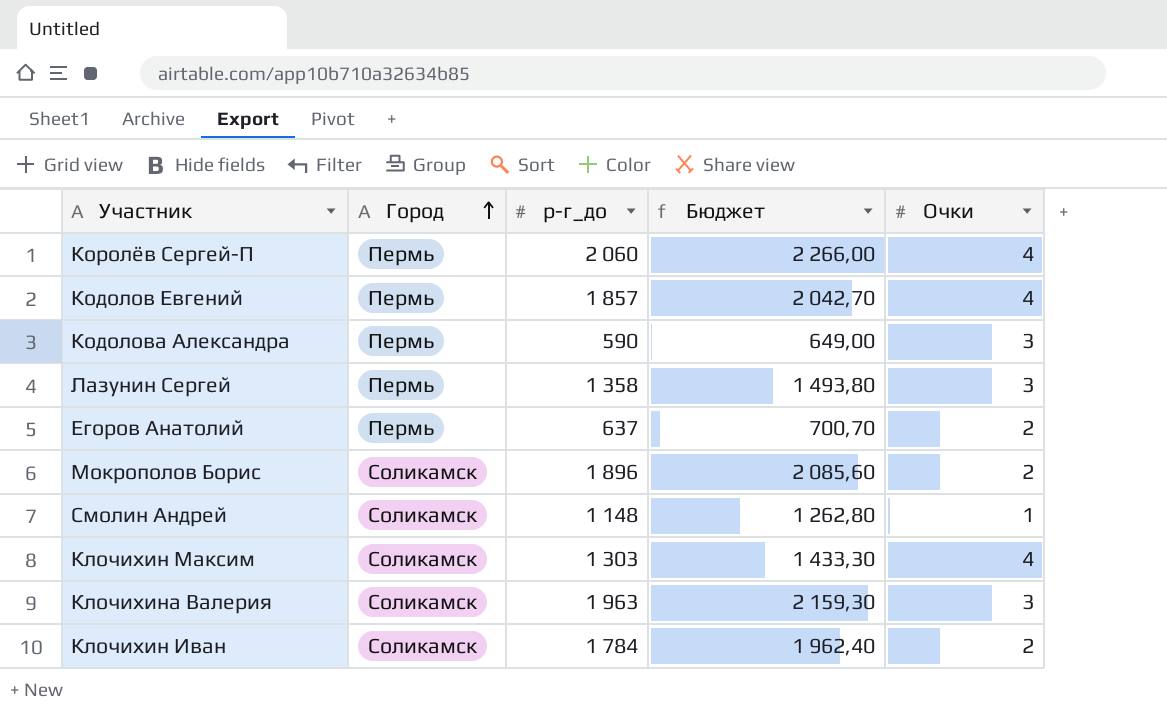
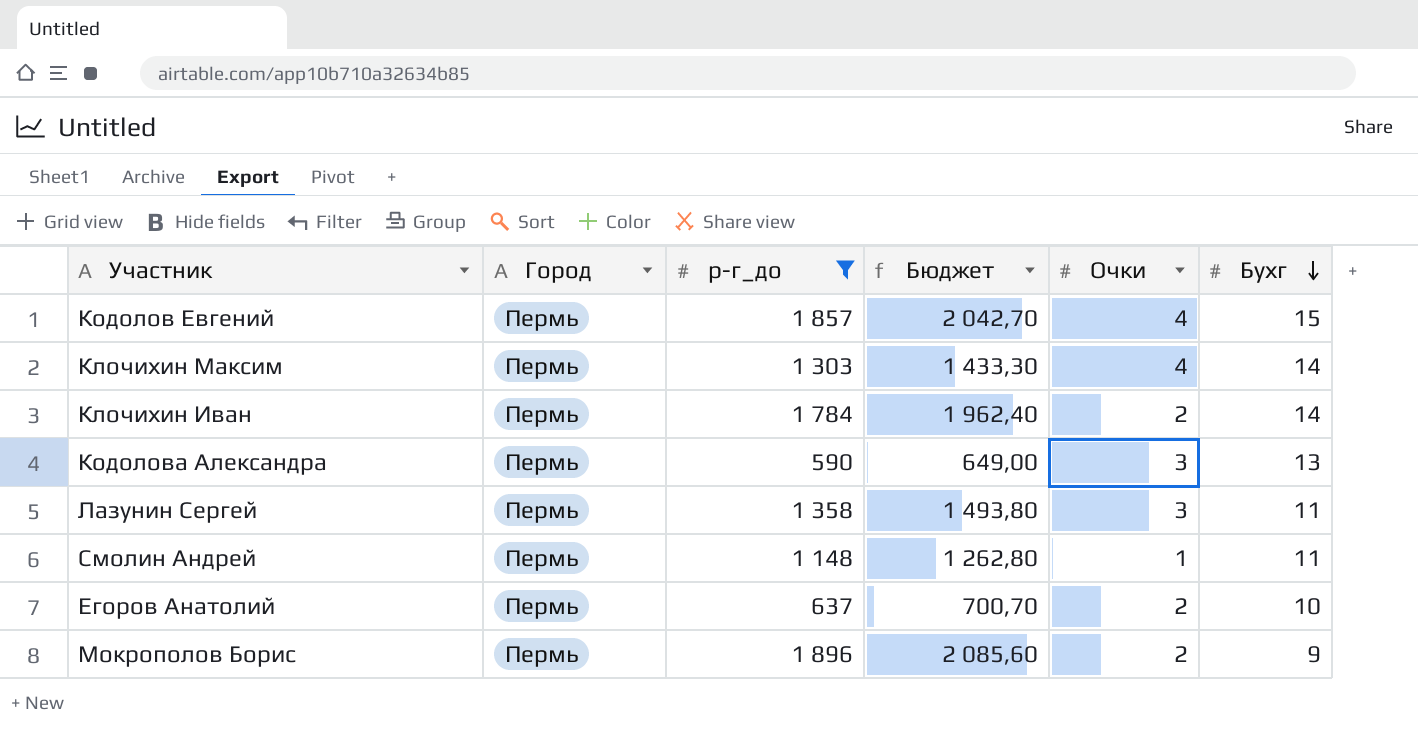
filter: none -> р-г_до <= 1 896
row order: Город ascending -> Бухг descending
column Бухг | position: none -> 6
Клочихин Максим | Город: Соликамск -> Пермь
Клочихин Иван | Город: Соликамск -> Пермь
Смолин Андрей | Город: Соликамск -> Пермь
Мокрополов Борис | Город: Соликамск -> Пермь

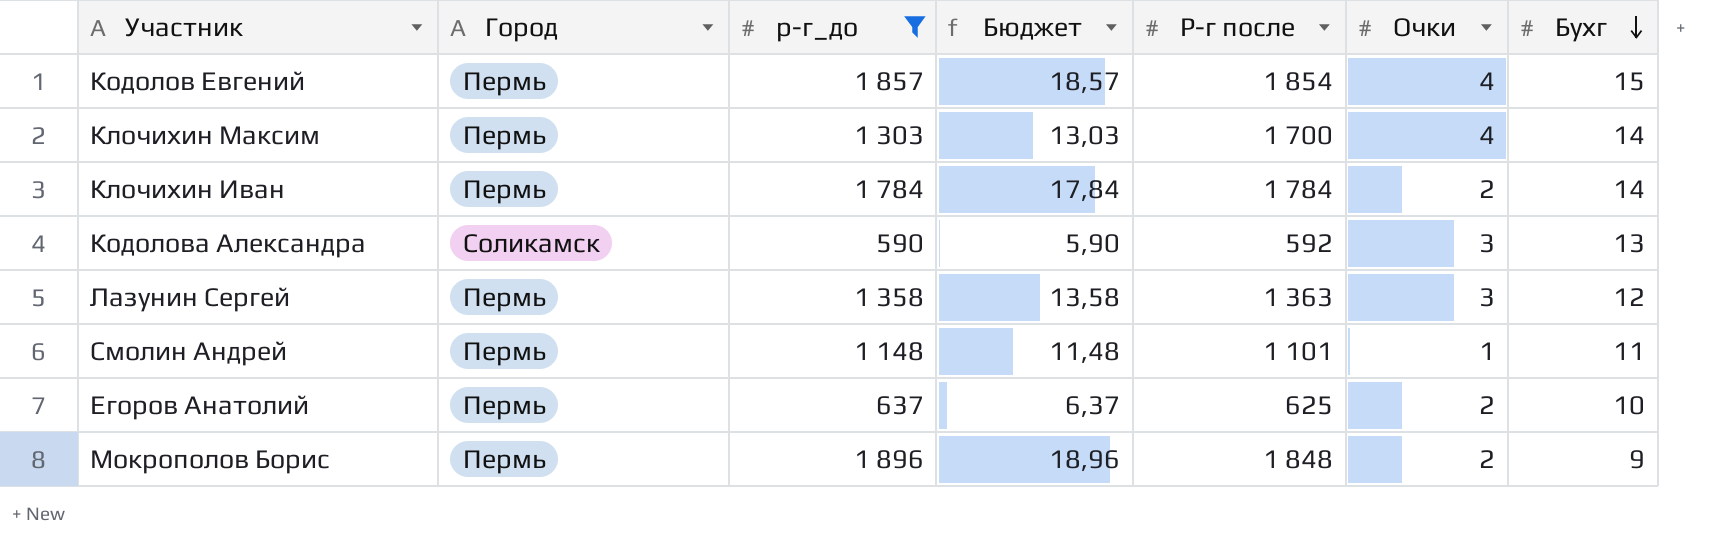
column Бюджет | formula: [р-г_до] * 1,1 -> [р-г_до] * 0,01
column Р-г после | position: none -> 5
Кодолова Александра | Город: Пермь -> Соликамск
Лазунин Сергей | Бухг: 11 -> 12

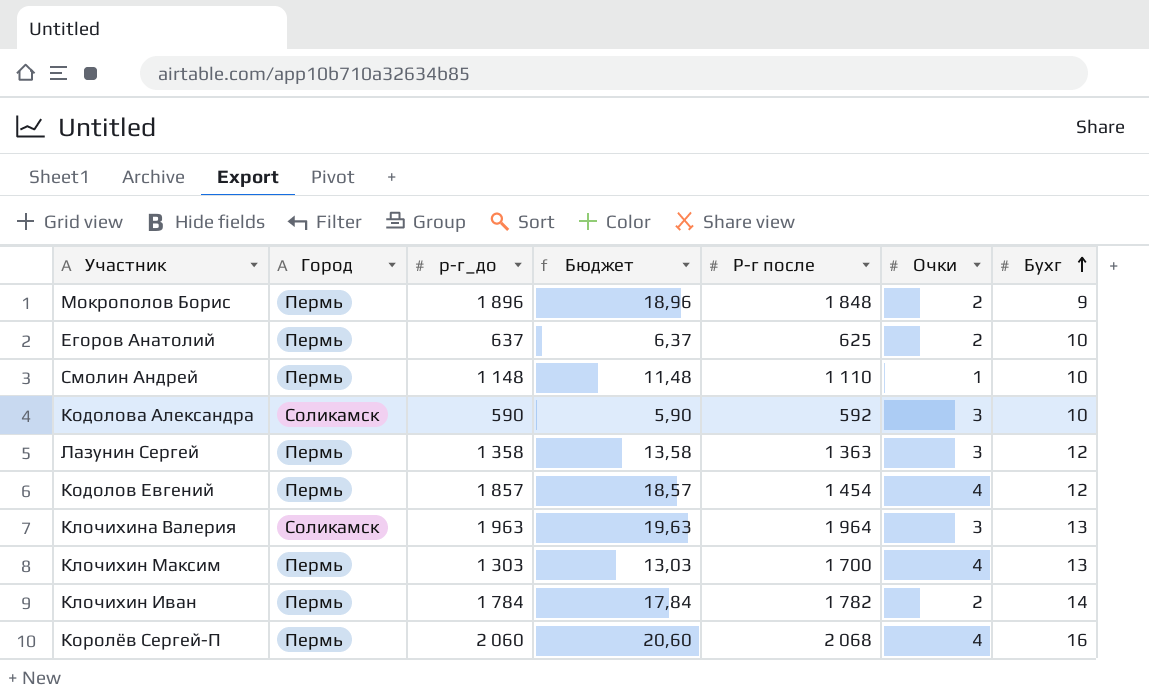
filter: р-г_до <= 1 896 -> none
row order: Бухг descending -> Бухг ascending
Смолин Андрей | Р-г после: 1 101 -> 1 110
Смолин Андрей | Бухг: 11 -> 10
Кодолова Александра | Бухг: 13 -> 10
Кодолов Евгений | Р-г после: 1 854 -> 1 454
Кодолов Евгений | Бухг: 15 -> 12
Клочихин Максим | Бухг: 14 -> 13
Клочихин Иван | Р-г после: 1 784 -> 1 782

